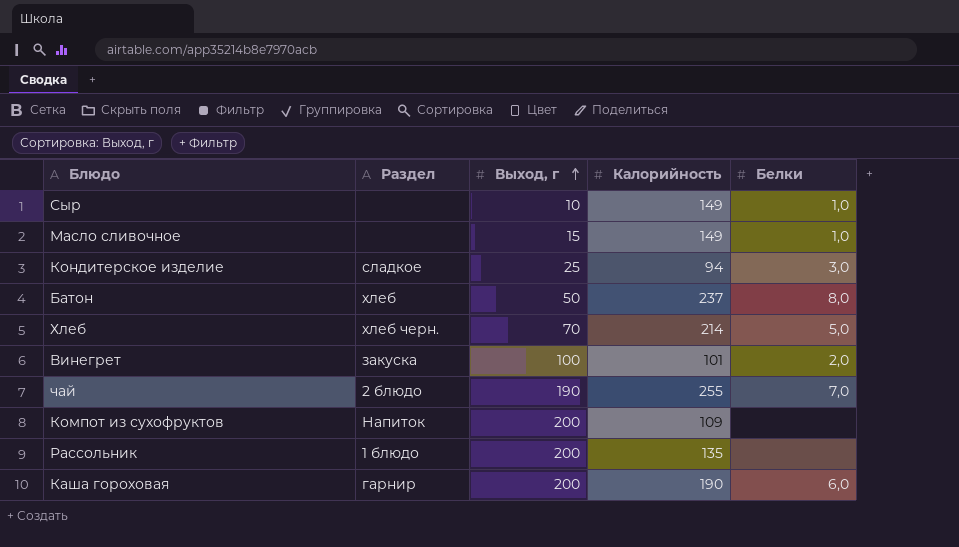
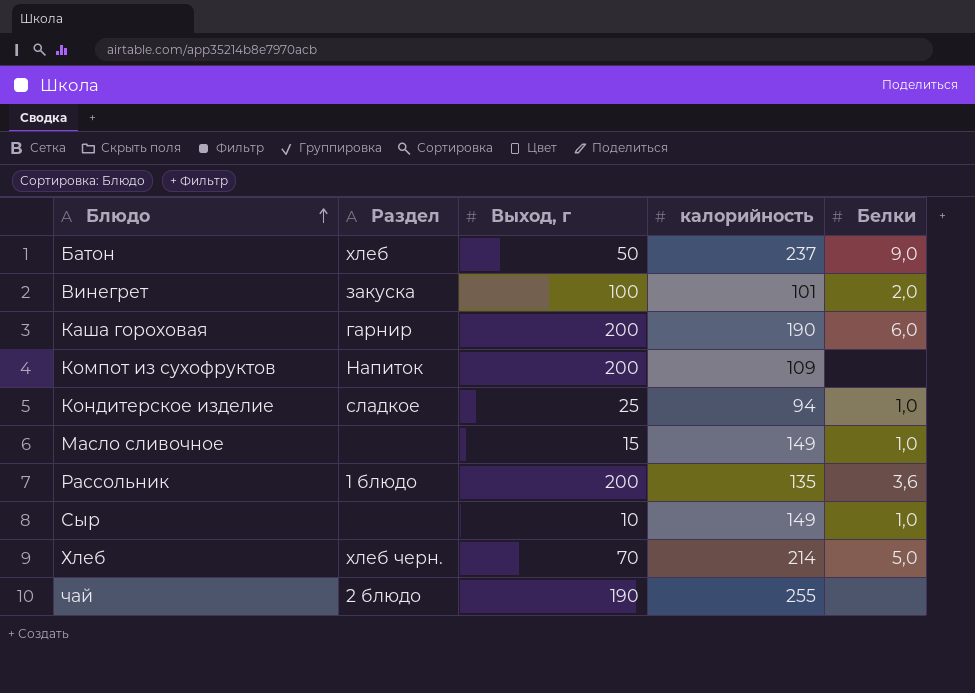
row order: Выход, г ascending -> Блюдо ascending
column name: Калорийность -> калорийность
Батон | Белки: 8,0 -> 9,0
Кондитерское изделие | Белки: 3,0 -> 1,0
Рассольник | Белки: none -> 3,6
чай | Белки: 7,0 -> none

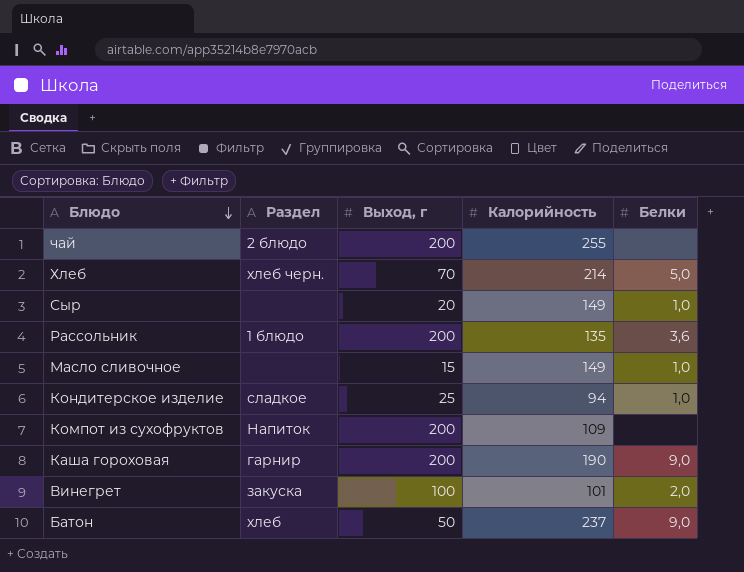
row order: Блюдо ascending -> Блюдо descending
column name: калорийность -> Калорийность
чай | Выход, г: 190 -> 200
Сыр | Выход, г: 10 -> 20
Каша гороховая | Белки: 6,0 -> 9,0

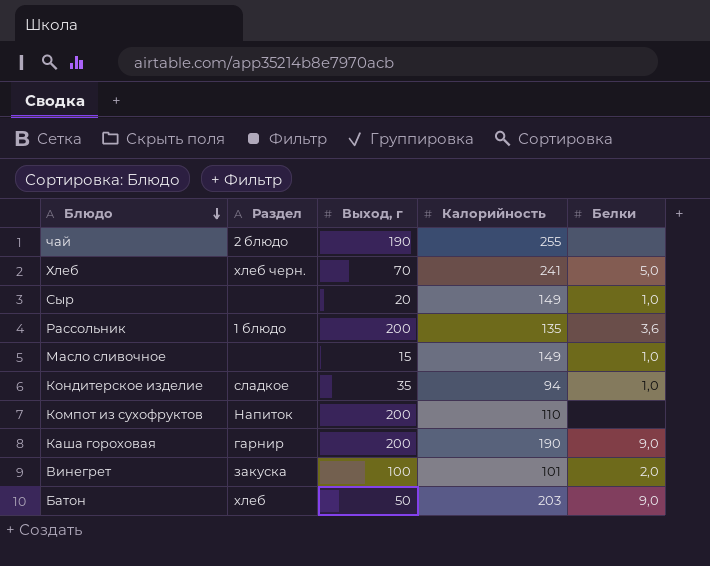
чай | Выход, г: 200 -> 190
Хлеб | Калорийность: 214 -> 241
Кондитерское изделие | Выход, г: 25 -> 35
Компот из сухофруктов | Калорийность: 109 -> 110
Батон | Калорийность: 237 -> 203

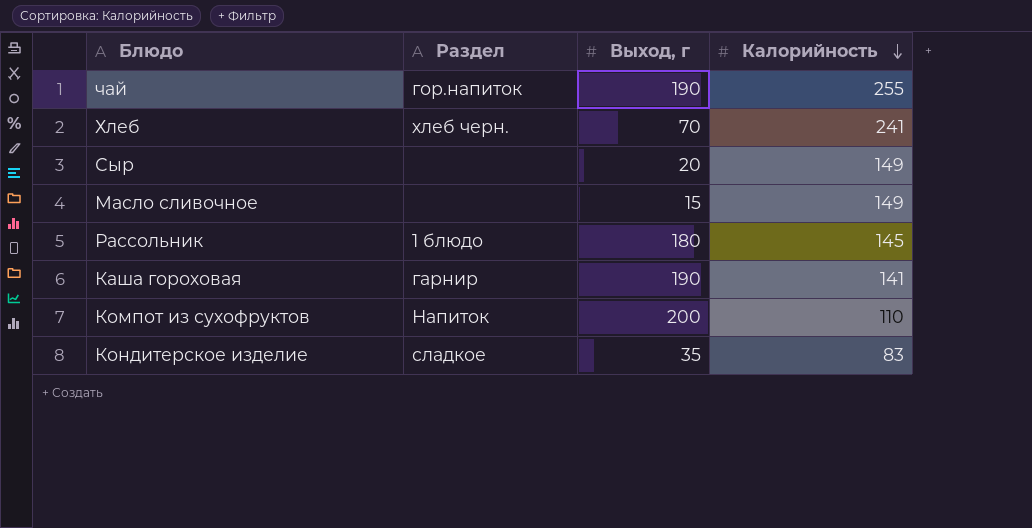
row order: Блюдо descending -> Калорийность descending
column Белки | position: 5 -> none
row Винегрет: закуска | 100 | 101 | 2,0 -> none
row Батон: хлеб | 50 | 203 | 9,0 -> none
чай | Раздел: 2 блюдо -> гор.напиток
Рассольник | Выход, г: 200 -> 180
Рассольник | Калорийность: 135 -> 145
Каша гороховая | Выход, г: 200 -> 190
Каша гороховая | Калорийность: 190 -> 141
Кондитерское изделие | Калорийность: 94 -> 83

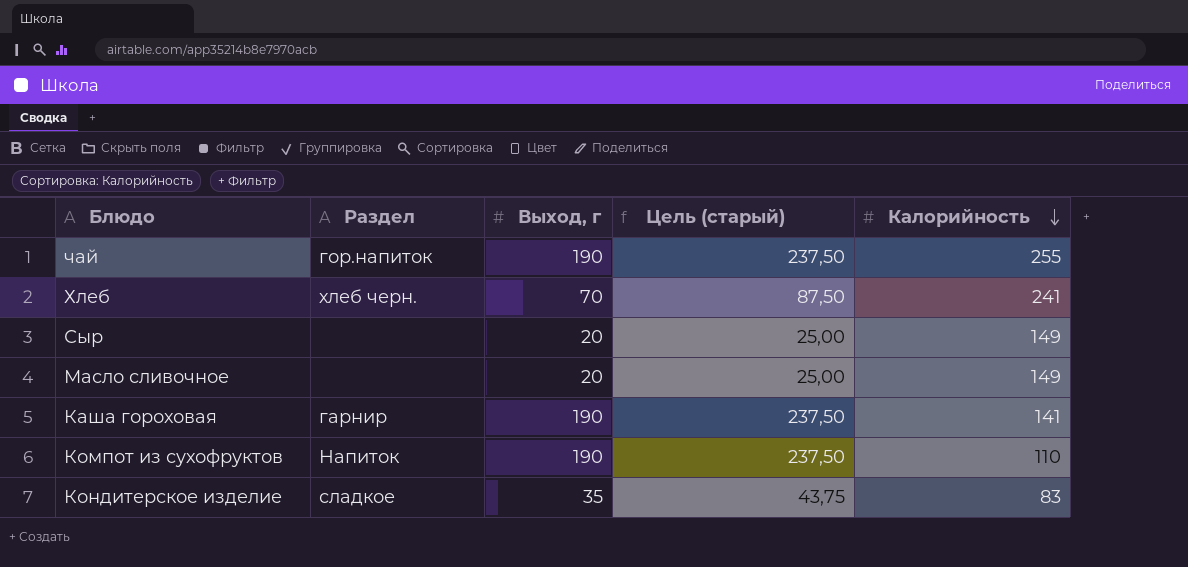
column Цель (старый) | formula: none -> [Выход, г] * 1,25
row Рассольник: 1 блюдо | 180 | 145 -> none
Масло сливочное | Выход, г: 15 -> 20
Компот из сухофруктов | Выход, г: 200 -> 190

